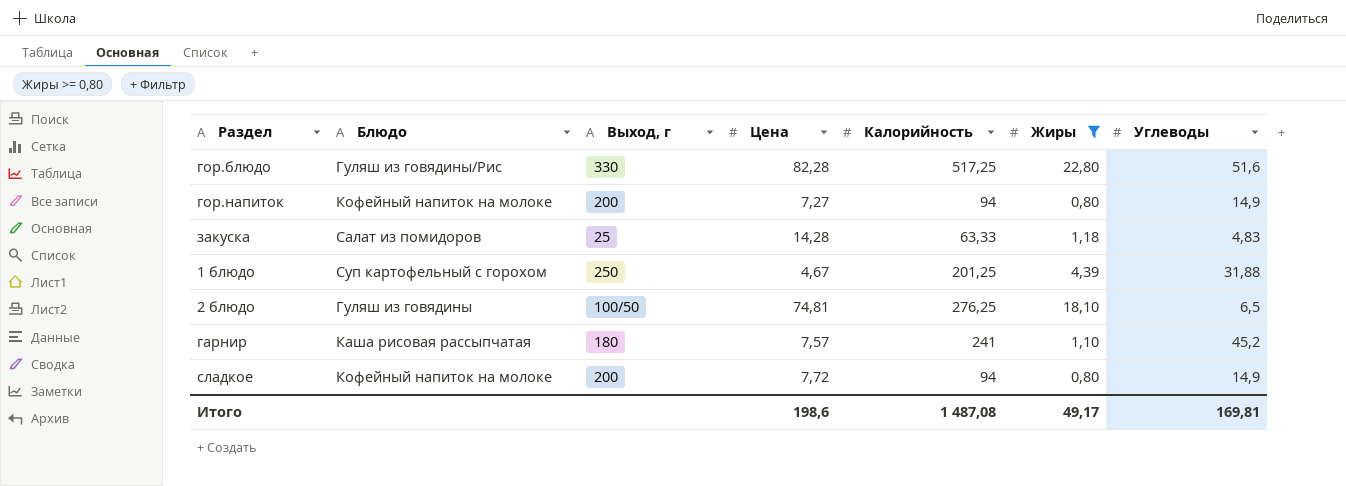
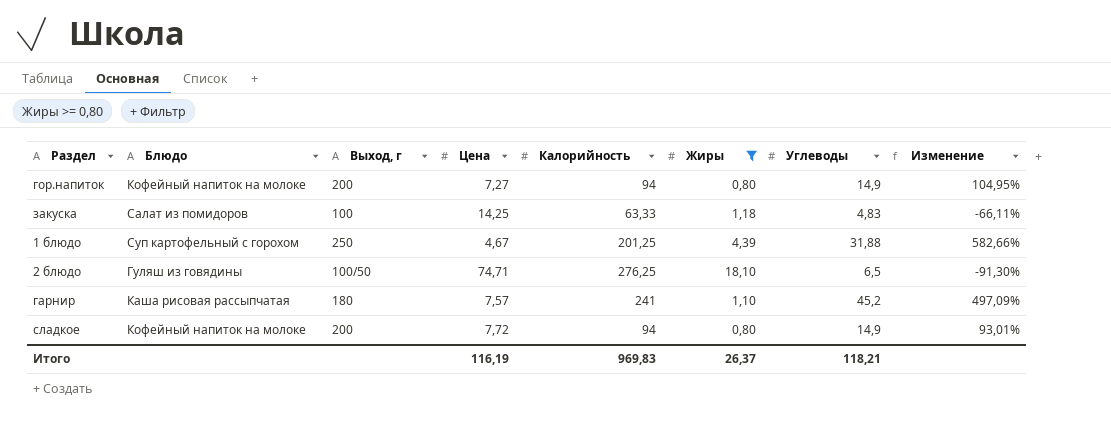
column Изменение | formula: none -> ([Углеводы] - [Цена]) / [Цена]
row гор.блюдо: Гуляш из говядины/Рис | 330 | 82,28 | 517,25 | 22,80 | 51,6 -> none
закуска | Выход, г: 25 -> 100
закуска | Цена: 14,28 -> 14,25
2 блюдо | Цена: 74,81 -> 74,71
Итого | Цена: 198,6 -> 116,19
Итого | Калорийность: 1 487,08 -> 969,83
Итого | Жиры: 49,17 -> 26,37
Итого | Углеводы: 169,81 -> 118,21

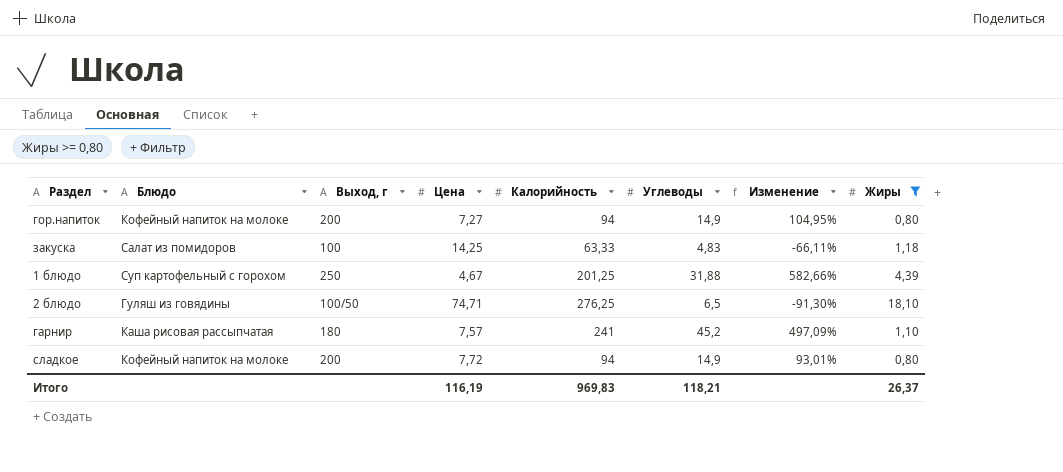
column Жиры | position: 6 -> 8

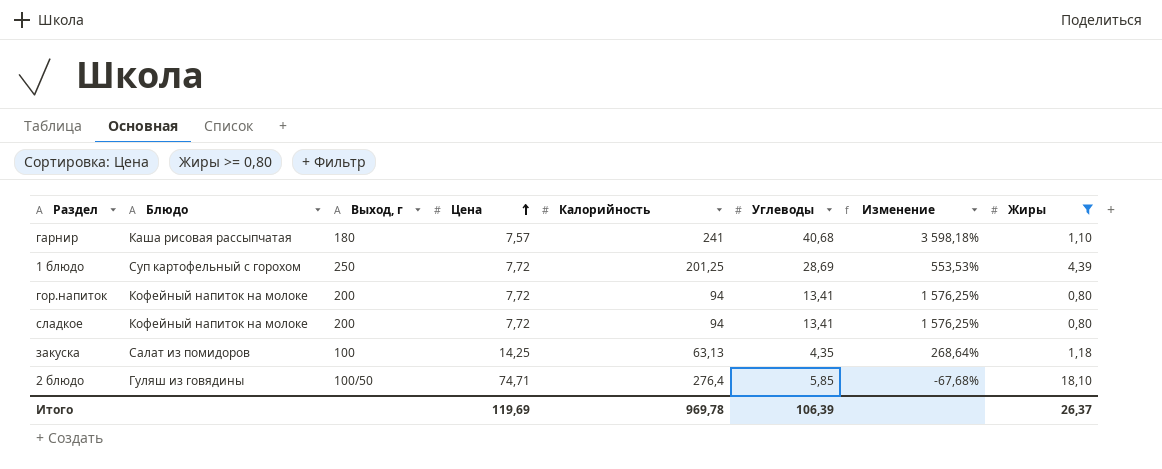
row order: none -> Цена ascending
column Изменение | formula: ([Углеводы] - [Цена]) / [Цена] -> ([Углеводы] - [Жиры]) / [Жиры]
гарнир | Углеводы: 45,2 -> 40,68
1 блюдо | Цена: 4,67 -> 7,72
1 блюдо | Углеводы: 31,88 -> 28,69
гор.напиток | Цена: 7,27 -> 7,72
гор.напиток | Углеводы: 14,9 -> 13,41
сладкое | Углеводы: 14,9 -> 13,41
закуска | Калорийность: 63,33 -> 63,13
закуска | Углеводы: 4,83 -> 4,35
2 блюдо | Калорийность: 276,25 -> 276,4
2 блюдо | Углеводы: 6,5 -> 5,85
Итого | Цена: 116,19 -> 119,69
Итого | Калорийность: 969,83 -> 969,78
Итого | Углеводы: 118,21 -> 106,39

